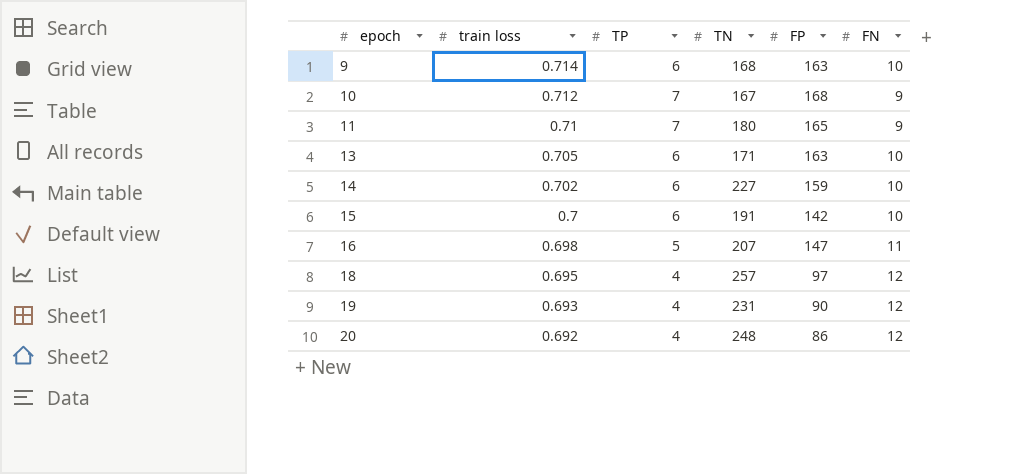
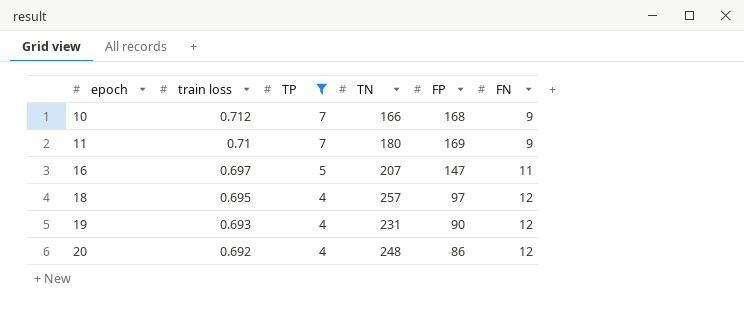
filter: none -> TP != 6
10 | TN: 167 -> 166
11 | FP: 165 -> 169
16 | train loss: 0.698 -> 0.697

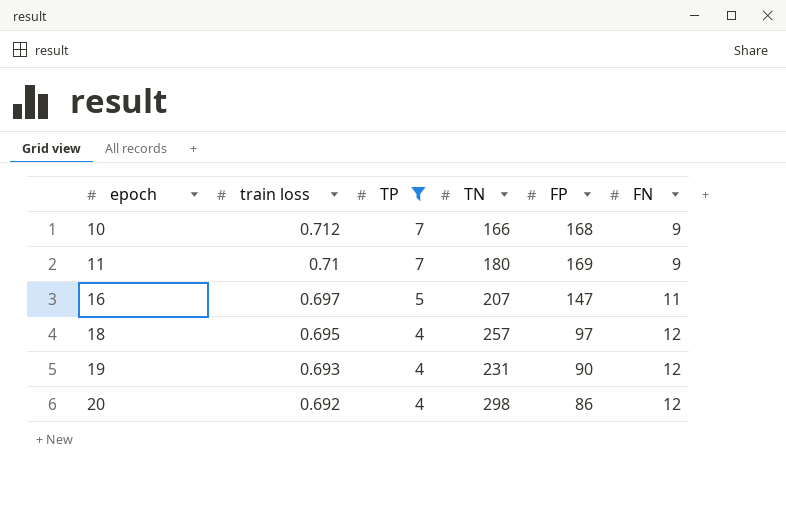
20 | TN: 248 -> 298

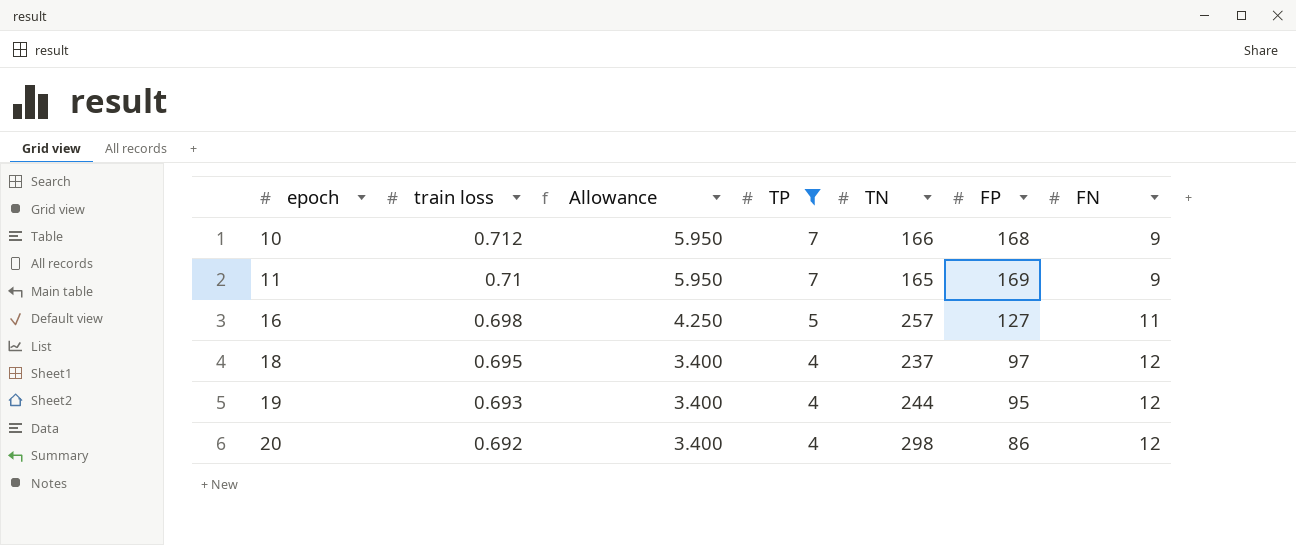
column Allowance | formula: none -> [TP] * 0.85
11 | TN: 180 -> 165
16 | train loss: 0.697 -> 0.698
16 | TN: 207 -> 257
16 | FP: 147 -> 127
18 | TN: 257 -> 237
19 | TN: 231 -> 244
19 | FP: 90 -> 95

